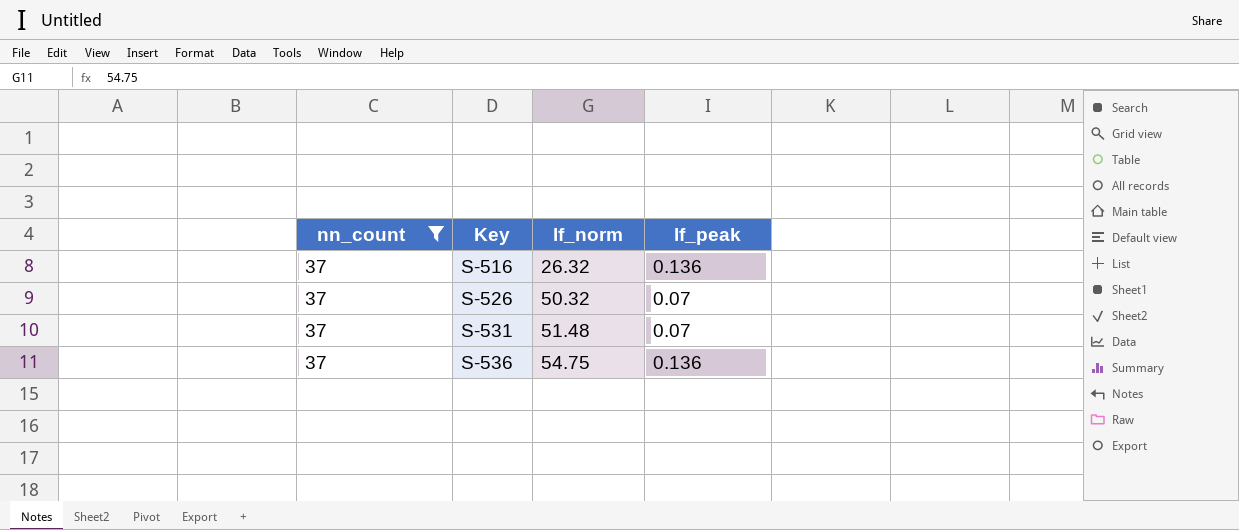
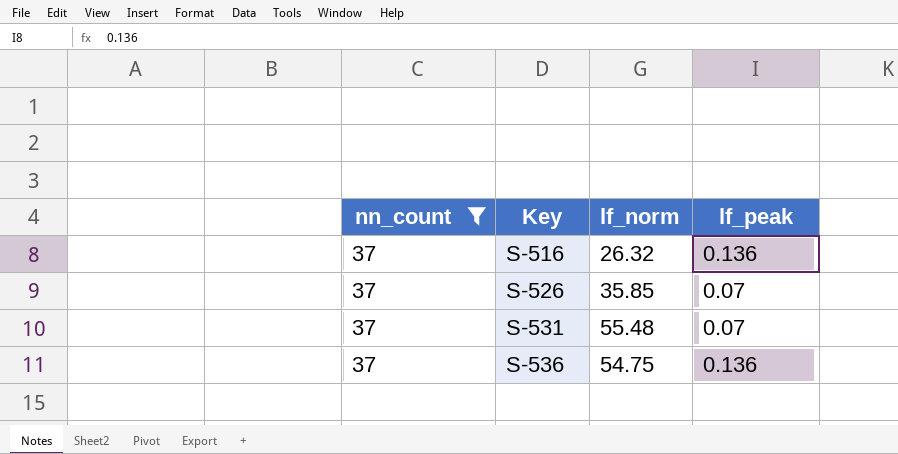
S-526 | lf_norm: 50.32 -> 35.85
S-531 | lf_norm: 51.48 -> 55.48

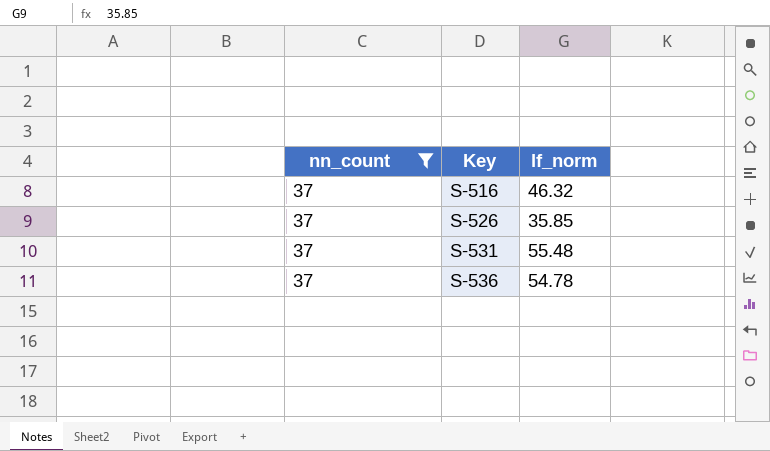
column lf_peak | position: 4 -> none
S-516 | lf_norm: 26.32 -> 46.32
S-536 | lf_norm: 54.75 -> 54.78

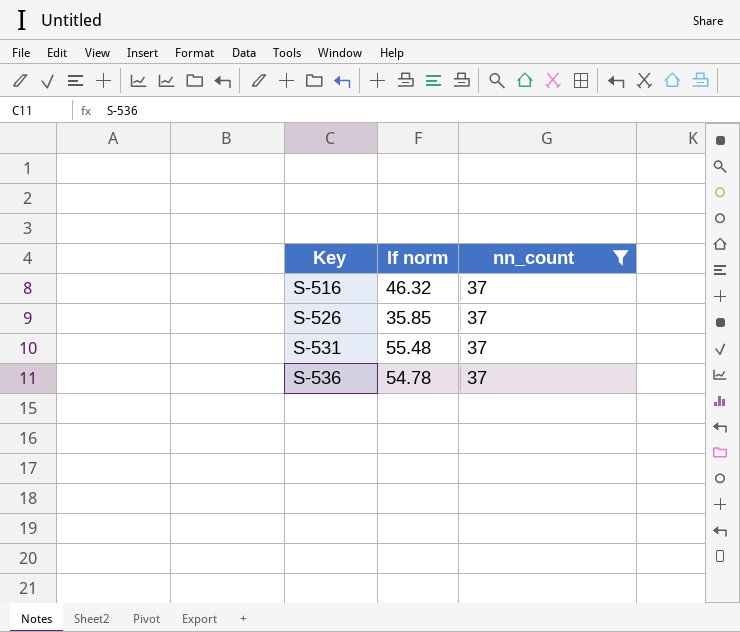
column name: lf_norm -> lf norm
column nn_count | position: 1 -> 3

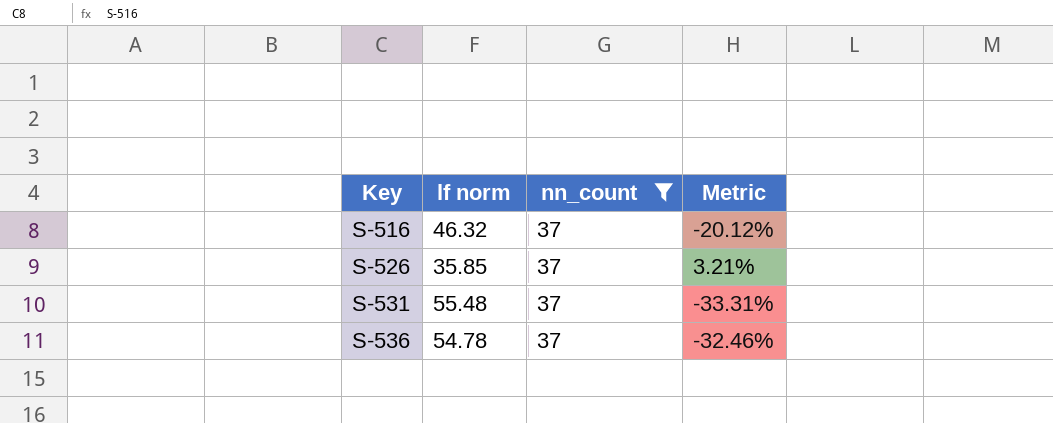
column Metric | formula: none -> ([nn_count] - [lf norm]) / [lf norm]

